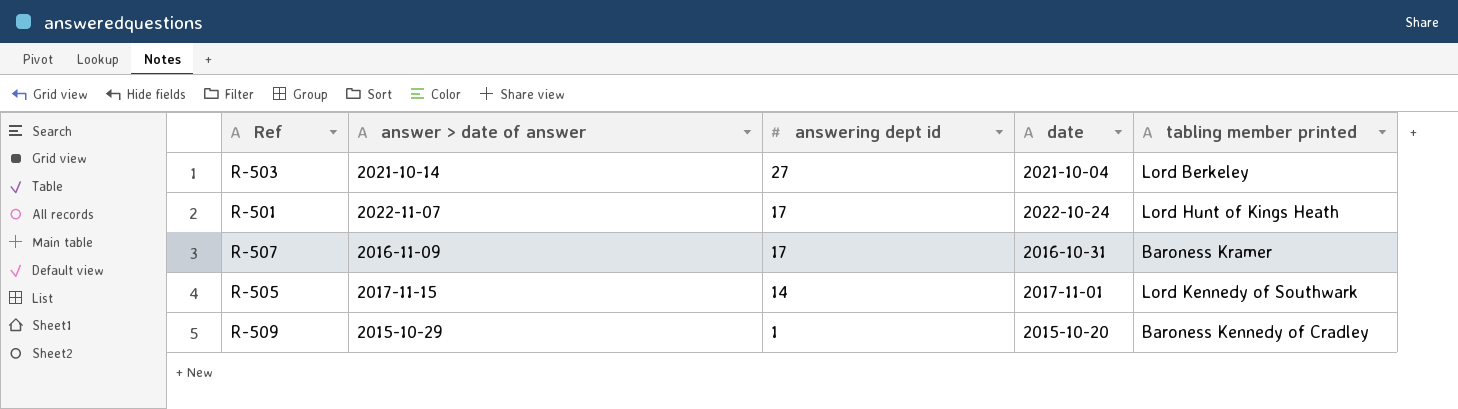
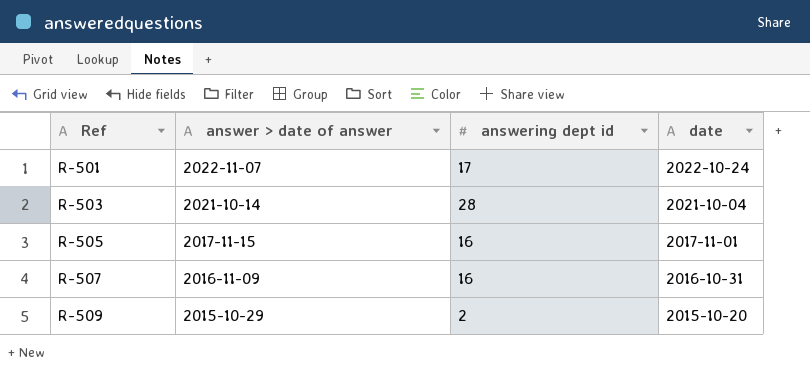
row order: answering dept id descending -> Ref ascending
column tabling member printed | position: 5 -> none
R-503 | answering dept id: 27 -> 28
R-505 | answering dept id: 14 -> 16
R-507 | answering dept id: 17 -> 16
R-509 | answering dept id: 1 -> 2

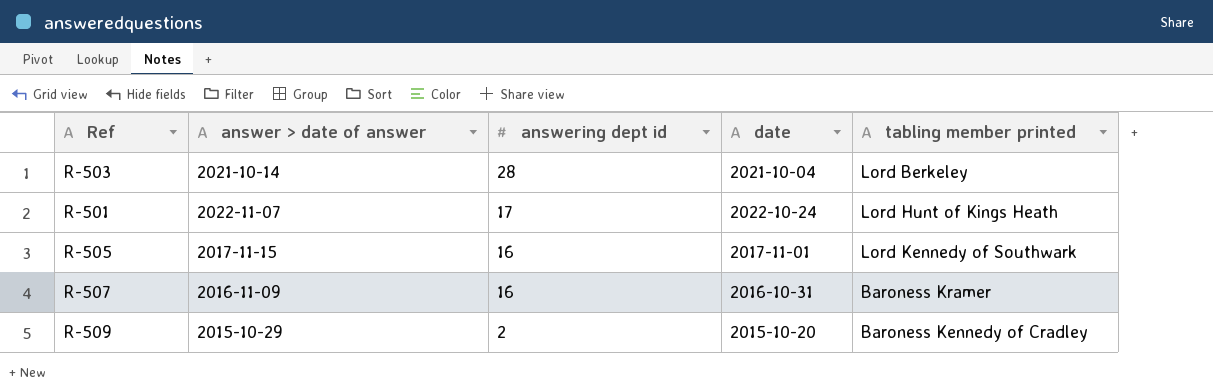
row order: Ref ascending -> answering dept id descending
column tabling member printed | position: none -> 5

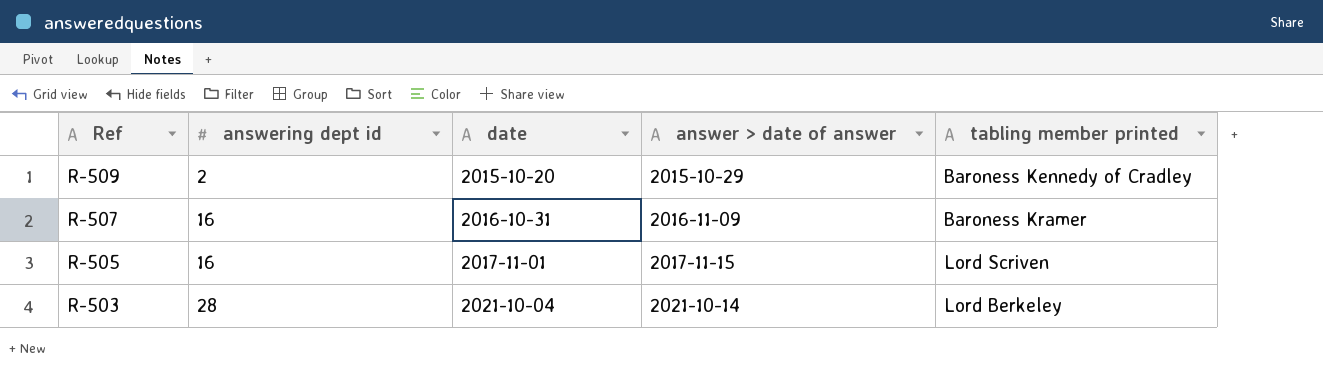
row order: answering dept id descending -> Ref descending
column answer > date of answer | position: 2 -> 4
row R-501: 2022-11-07 | 17 | 2022-10-24 | Lord Hunt of Kings Heath -> none
R-505 | tabling member printed: Lord Kennedy of Southwark -> Lord Scriven

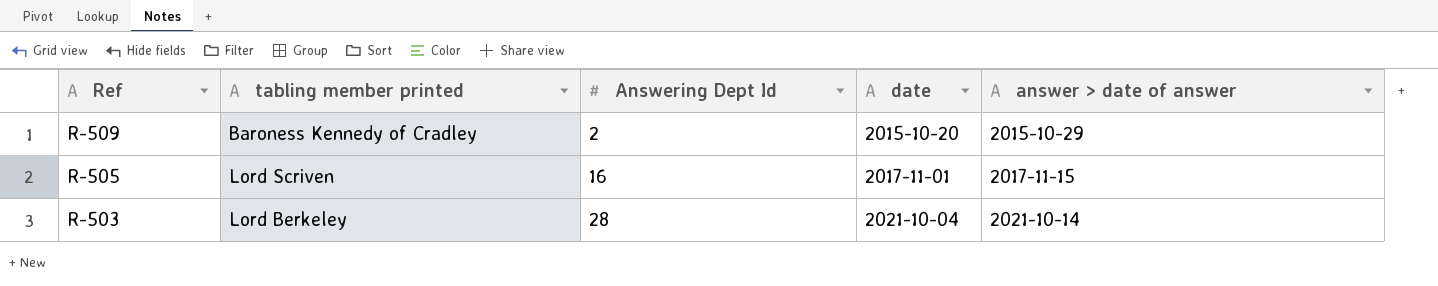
column tabling member printed | position: 5 -> 2
column name: answering dept id -> Answering Dept Id
row R-507: 16 | 2016-10-31 | 2016-11-09 | Baroness Kramer -> none

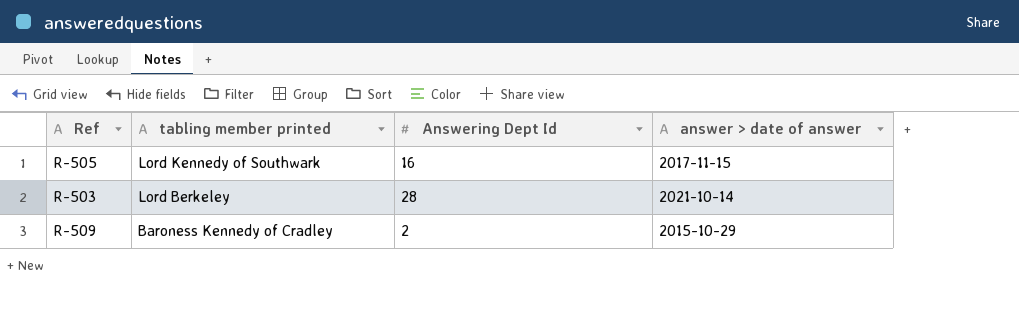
row order: Ref descending -> tabling member printed descending
column date | position: 4 -> none
R-505 | tabling member printed: Lord Scriven -> Lord Kennedy of Southwark

